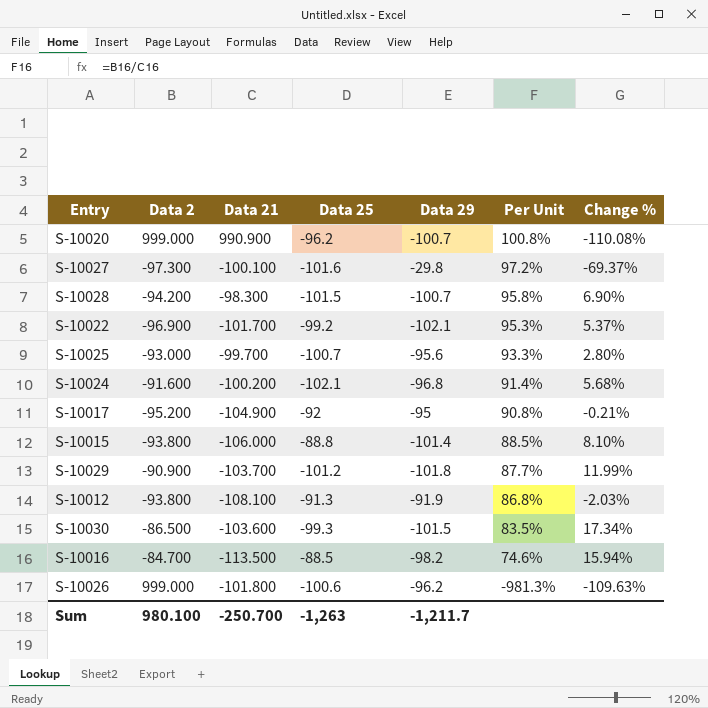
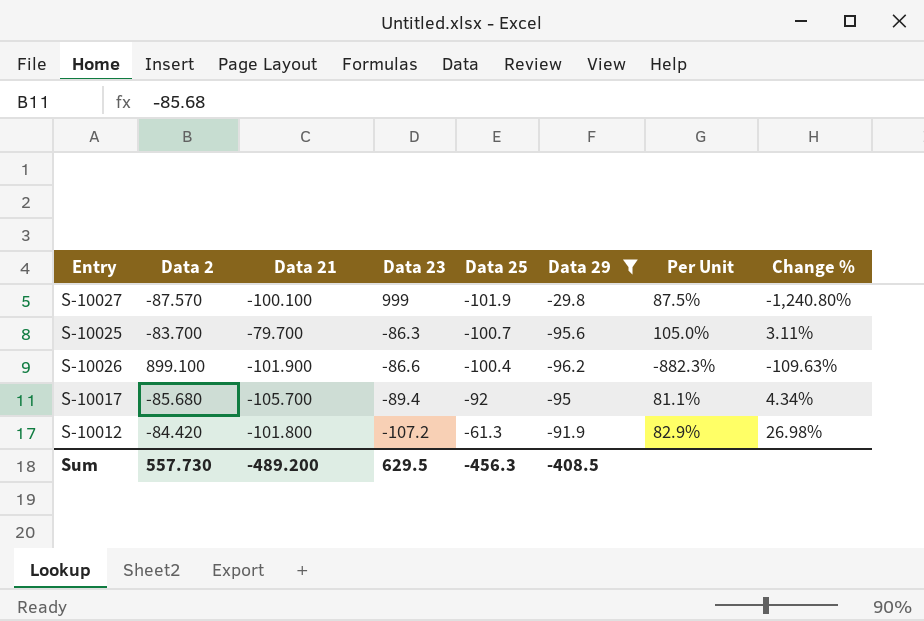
filter: none -> Data 29 >= -96.2
row order: Per Unit descending -> Data 23 descending
column Data 23 | position: none -> 4
column Change % | formula: ([Data 29] - [Data 2]) / [Data 2] -> ([Data 23] - [Data 2]) / [Data 2]
S-10027 | Data 2: -97.300 -> -87.570
S-10027 | Data 25: -101.6 -> -101.9
S-10027 | Per Unit: 97.2% -> 87.5%
S-10025 | Data 2: -93.000 -> -83.700
S-10025 | Data 21: -99.700 -> -79.700
S-10025 | Per Unit: 93.3% -> 105.0%
S-10026 | Data 2: 999.000 -> 899.100
S-10026 | Data 21: -101.800 -> -101.900
S-10026 | Data 25: -100.6 -> -100.4
S-10026 | Per Unit: -981.3% -> -882.3%
S-10017 | Data 2: -95.200 -> -85.680
S-10017 | Data 21: -104.900 -> -105.700
S-10017 | Per Unit: 90.8% -> 81.1%
S-10012 | Data 2: -93.800 -> -84.420
S-10012 | Data 21: -108.100 -> -101.800
S-10012 | Data 25: -91.3 -> -61.3
S-10012 | Per Unit: 86.8% -> 82.9%
Sum | Data 2: 980.100 -> 557.730
Sum | Data 21: -250.700 -> -489.200
Sum | Data 25: -1,263 -> -456.3
Sum | Data 29: -1,211.7 -> -408.5

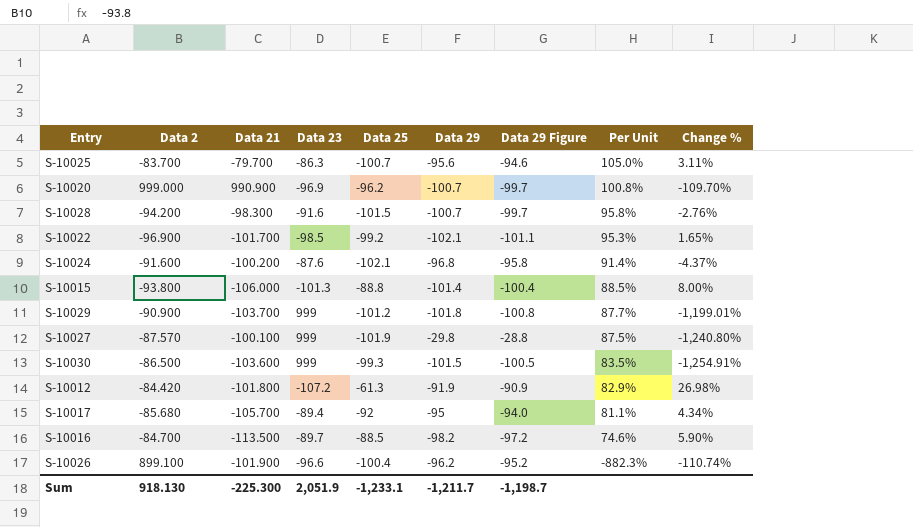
filter: Data 29 >= -96.2 -> none
row order: Data 23 descending -> Per Unit descending
column Data 29 Figure | formula: none -> [Data 29] + 1
S-10026 | Data 23: -86.6 -> -96.6
S-10026 | Change %: -109.63% -> -110.74%
Sum | Data 2: 557.730 -> 918.130
Sum | Data 21: -489.200 -> -225.300
Sum | Data 23: 629.5 -> 2,051.9
Sum | Data 25: -456.3 -> -1,233.1
Sum | Data 29: -408.5 -> -1,211.7

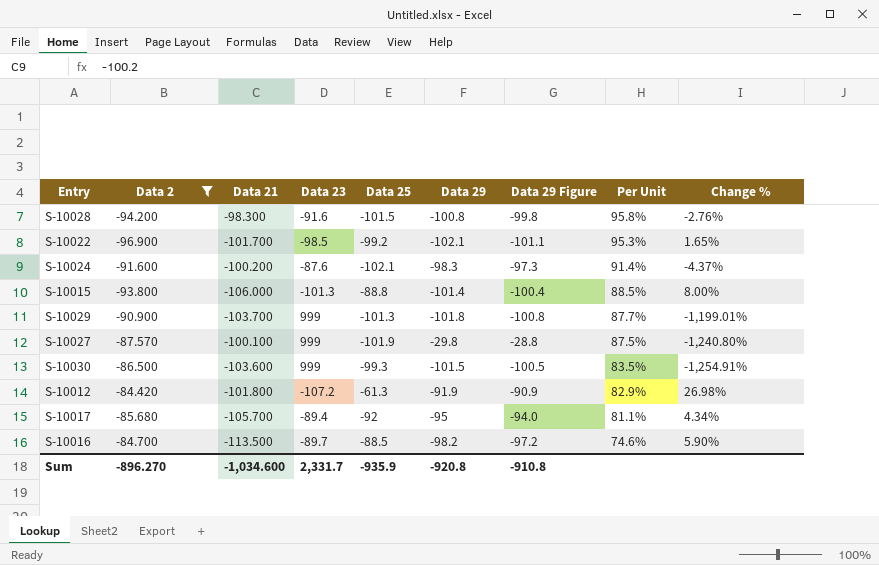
filter: none -> Data 2 <= -84.420
S-10028 | Data 29: -100.7 -> -100.8
S-10028 | Data 29 Figure: -99.7 -> -99.8
S-10024 | Data 29: -96.8 -> -98.3
S-10024 | Data 29 Figure: -95.8 -> -97.3
S-10029 | Data 25: -101.2 -> -101.3
Sum | Data 2: 918.130 -> -896.270
Sum | Data 21: -225.300 -> -1,034.600
Sum | Data 23: 2,051.9 -> 2,331.7
Sum | Data 25: -1,233.1 -> -935.9
Sum | Data 29: -1,211.7 -> -920.8
Sum | Data 29 Figure: -1,198.7 -> -910.8

